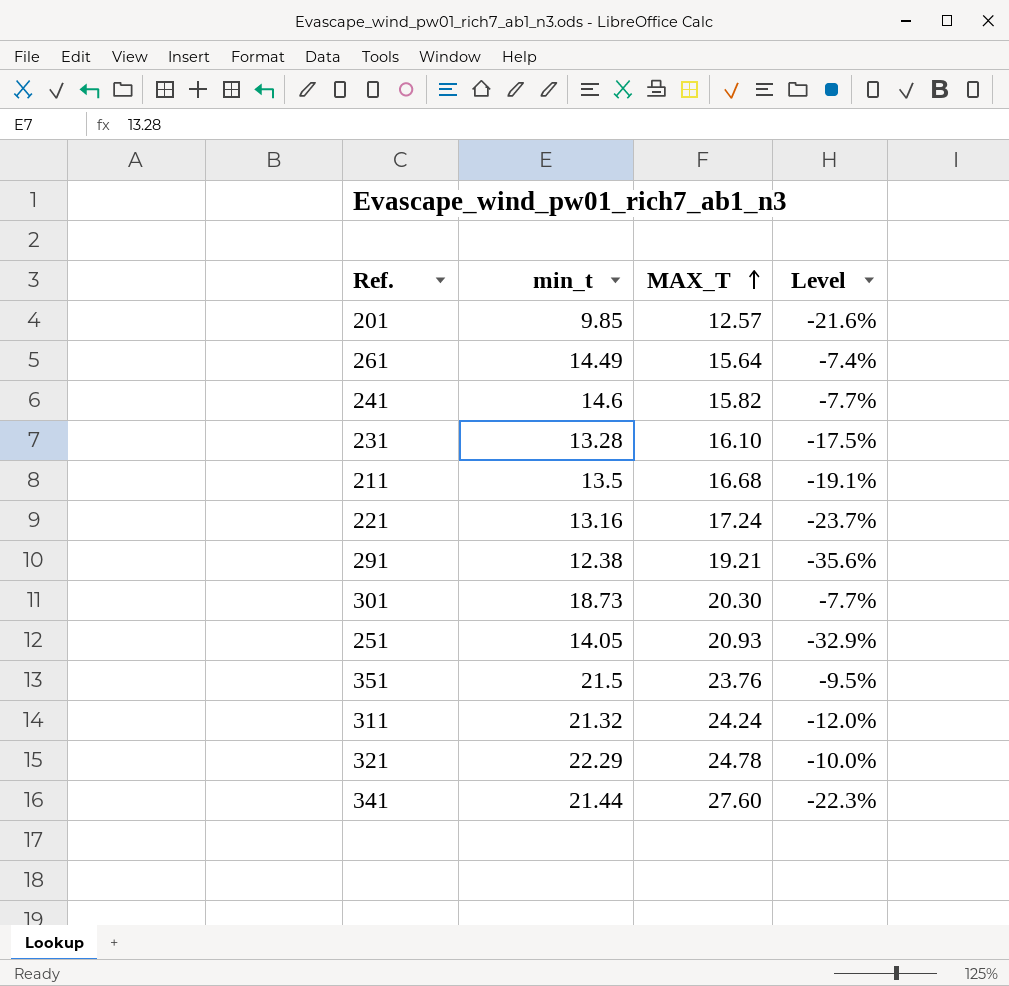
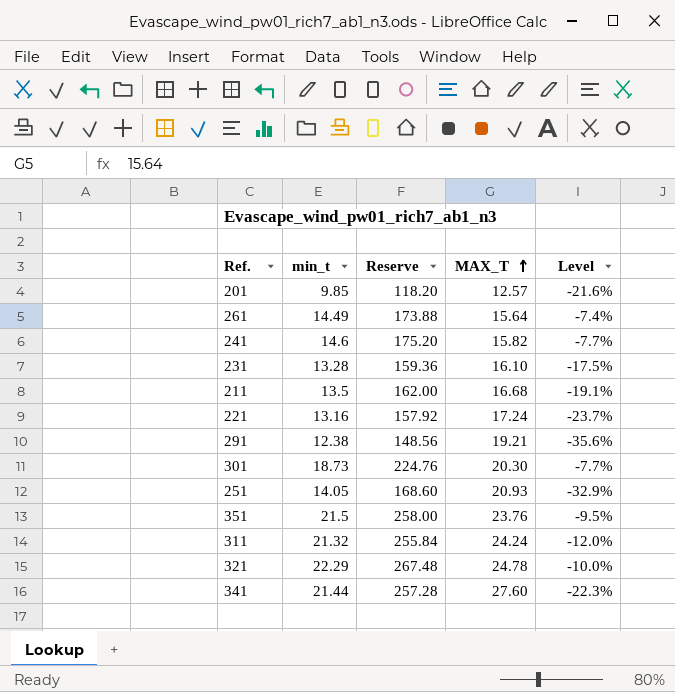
column Reserve | formula: none -> [min_t] * 12

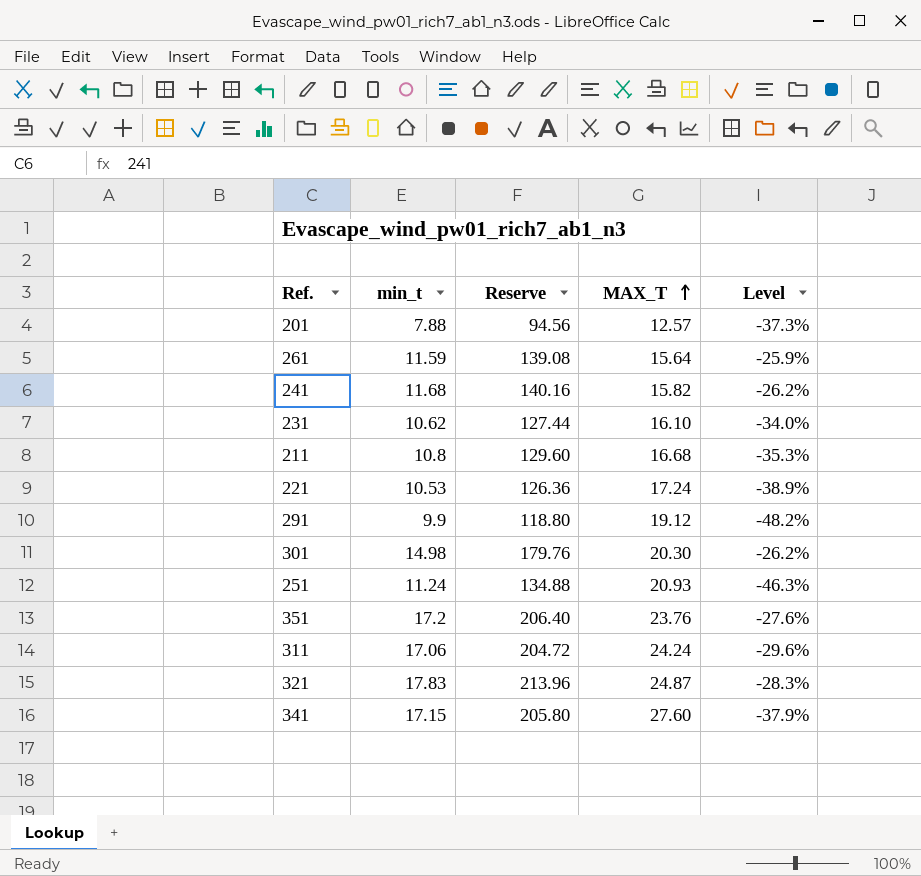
201 | min_t: 9.85 -> 7.88
201 | Reserve: 118.20 -> 94.56
201 | Level: -21.6% -> -37.3%
261 | min_t: 14.49 -> 11.59
261 | Reserve: 173.88 -> 139.08
261 | Level: -7.4% -> -25.9%
241 | min_t: 14.6 -> 11.68
241 | Reserve: 175.20 -> 140.16
241 | Level: -7.7% -> -26.2%
231 | min_t: 13.28 -> 10.62
231 | Reserve: 159.36 -> 127.44
231 | Level: -17.5% -> -34.0%
211 | min_t: 13.5 -> 10.8
211 | Reserve: 162.00 -> 129.60
211 | Level: -19.1% -> -35.3%
221 | min_t: 13.16 -> 10.53
221 | Reserve: 157.92 -> 126.36
221 | Level: -23.7% -> -38.9%
291 | min_t: 12.38 -> 9.9
291 | Reserve: 148.56 -> 118.80
291 | MAX_T: 19.21 -> 19.12
291 | Level: -35.6% -> -48.2%
301 | min_t: 18.73 -> 14.98
301 | Reserve: 224.76 -> 179.76
301 | Level: -7.7% -> -26.2%
251 | min_t: 14.05 -> 11.24
251 | Reserve: 168.60 -> 134.88
251 | Level: -32.9% -> -46.3%
351 | min_t: 21.5 -> 17.2
351 | Reserve: 258.00 -> 206.40
351 | Level: -9.5% -> -27.6%
311 | min_t: 21.32 -> 17.06
311 | Reserve: 255.84 -> 204.72
311 | Level: -12.0% -> -29.6%
321 | min_t: 22.29 -> 17.83
321 | Reserve: 267.48 -> 213.96
321 | MAX_T: 24.78 -> 24.87
321 | Level: -10.0% -> -28.3%
341 | min_t: 21.44 -> 17.15
341 | Reserve: 257.28 -> 205.80
341 | Level: -22.3% -> -37.9%

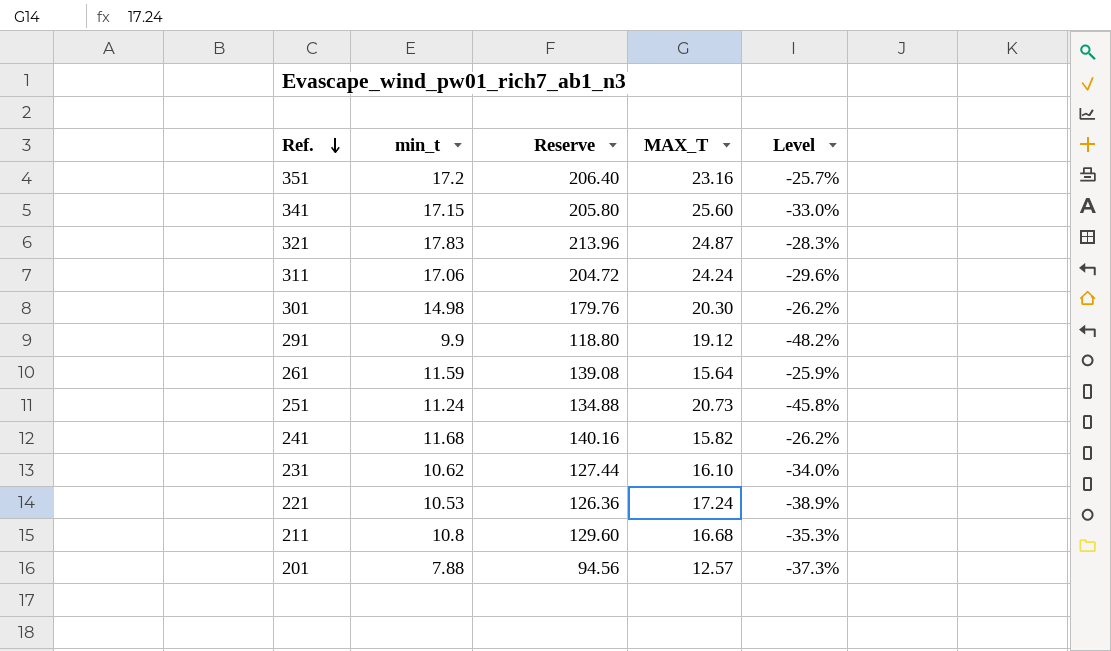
row order: MAX_T ascending -> Ref. descending
351 | MAX_T: 23.76 -> 23.16
351 | Level: -27.6% -> -25.7%
341 | MAX_T: 27.60 -> 25.60
341 | Level: -37.9% -> -33.0%
251 | MAX_T: 20.93 -> 20.73
251 | Level: -46.3% -> -45.8%

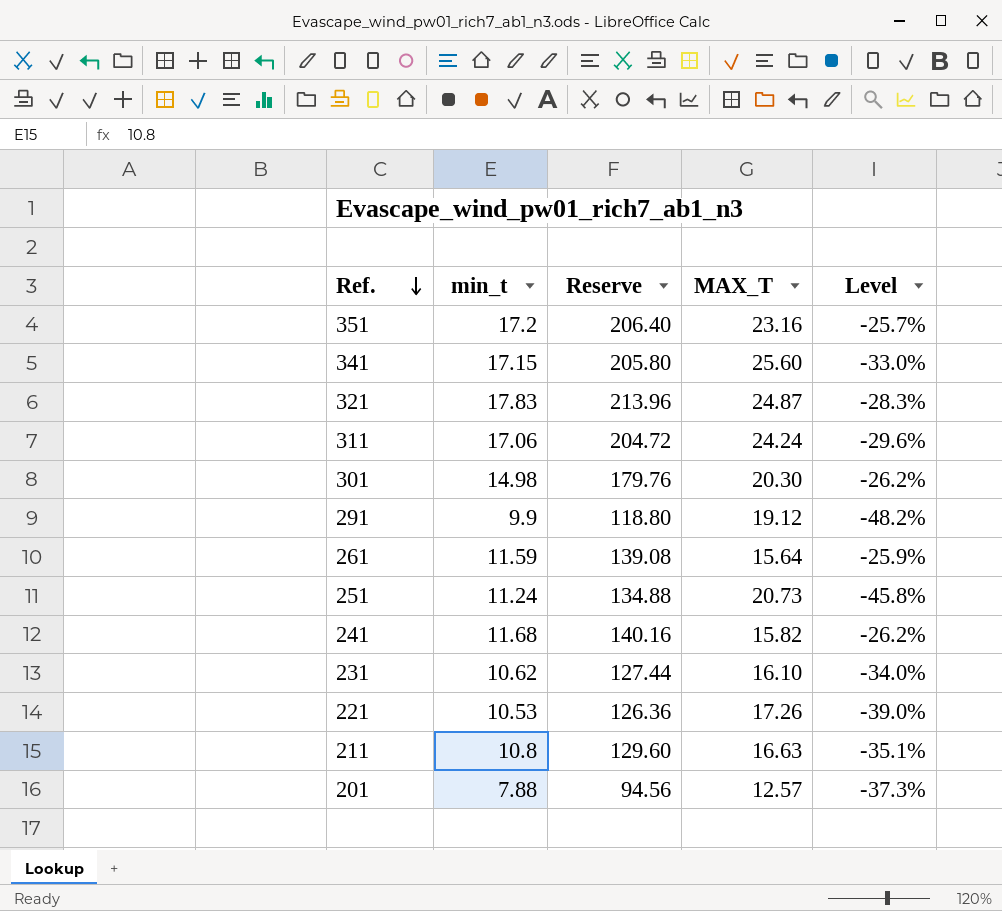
221 | MAX_T: 17.24 -> 17.26
221 | Level: -38.9% -> -39.0%
211 | MAX_T: 16.68 -> 16.63
211 | Level: -35.3% -> -35.1%

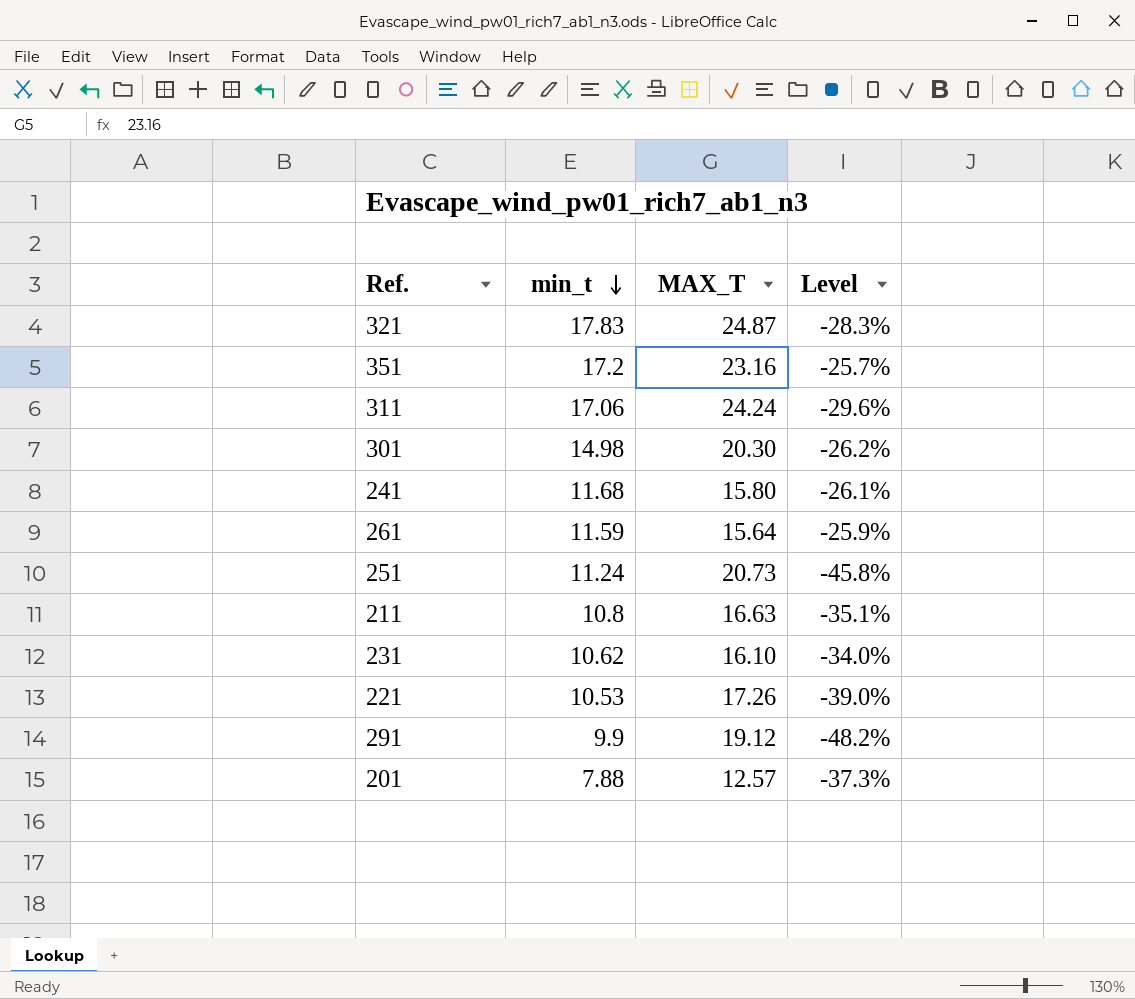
row order: Ref. descending -> min_t descending
column Reserve | formula: [min_t] * 12 -> none
row 341: 17.15 | 205.80 | 25.60 | -33.0% -> none
241 | MAX_T: 15.82 -> 15.80
241 | Level: -26.2% -> -26.1%

